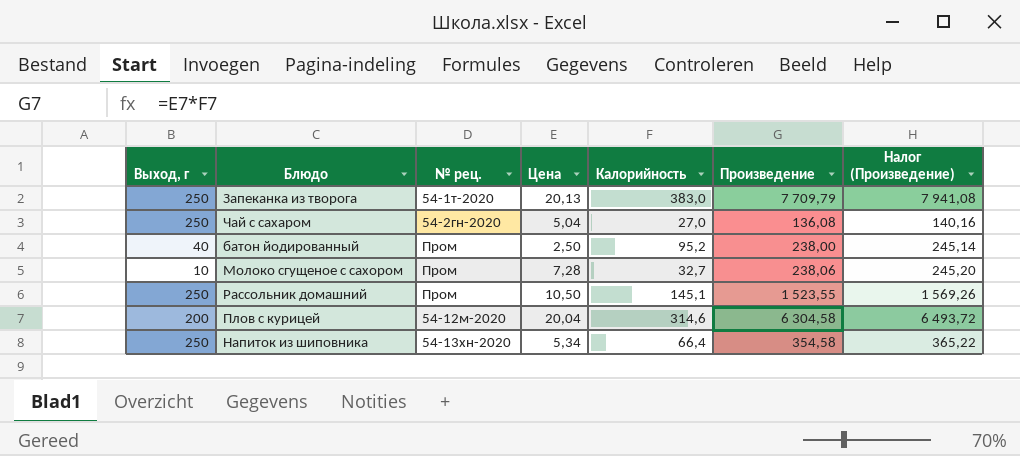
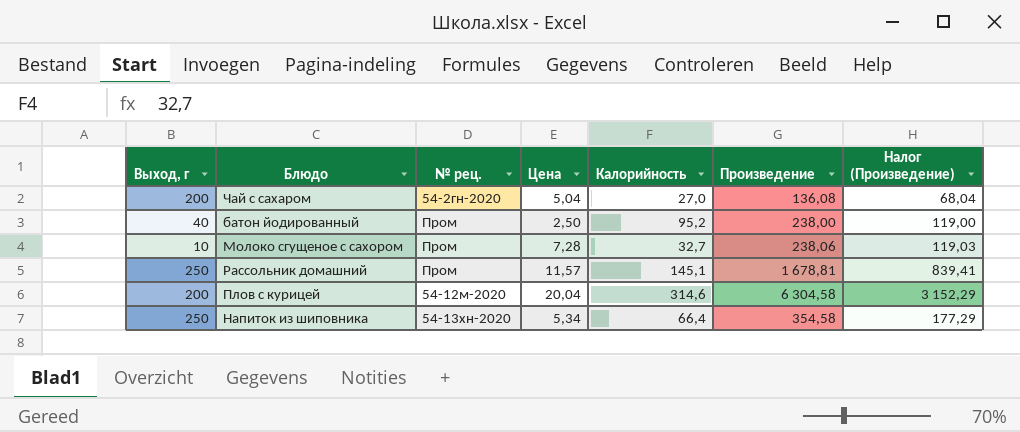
column Налог (Произведение) | formula: [Произведение] * 1,03 -> [Произведение] * 0,5
row Запеканка из творога: 250 | 54-1т-2020 | 20,13 | 383,0 | 7 709,79 | 7 941,08 -> none
Чай с сахаром | Выход, г: 250 -> 200
Рассольник домашний | Цена: 10,50 -> 11,57
Рассольник домашний | Произведение: 1 523,55 -> 1 678,81

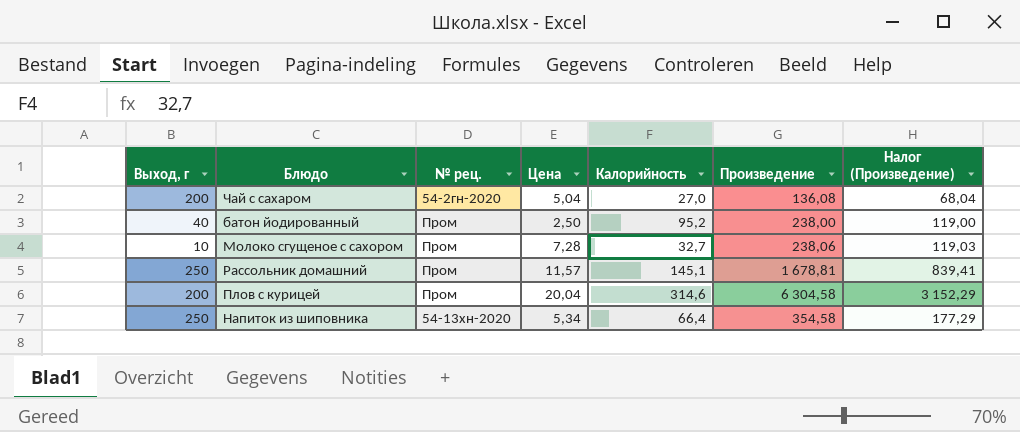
Плов с курицей | № рец.: 54-12м-2020 -> Пром

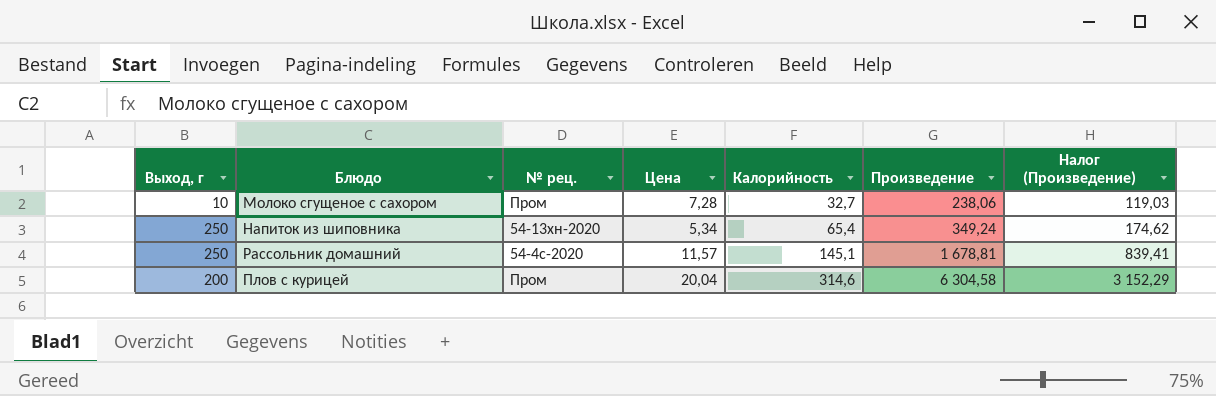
row order: none -> Калорийность ascending
row Чай с сахаром: 200 | 54-2гн-2020 | 5,04 | 27,0 | 136,08 | 68,04 -> none
row батон йодированный: 40 | Пром | 2,50 | 95,2 | 238,00 | 119,00 -> none
Напиток из шиповника | Калорийность: 66,4 -> 65,4
Напиток из шиповника | Произведение: 354,58 -> 349,24
Напиток из шиповника | Налог (Произведение): 177,29 -> 174,62
Рассольник домашний | № рец.: Пром -> 54-4с-2020

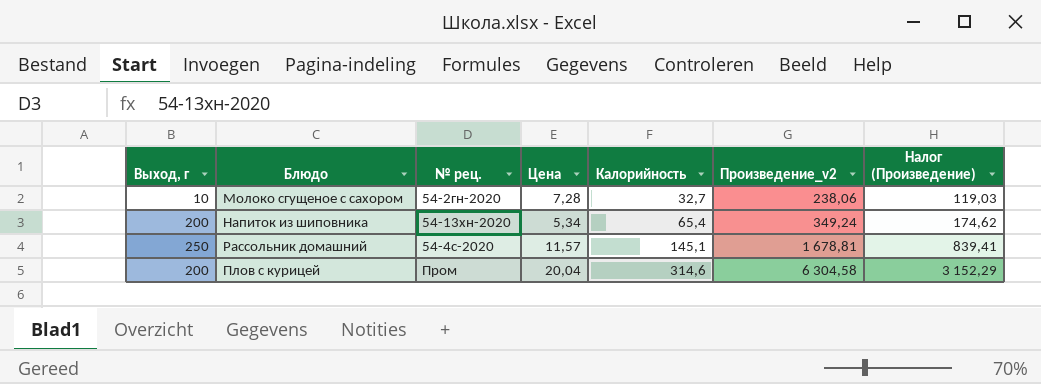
column name: Произведение -> Произведение_v2
Молоко сгущеное с сахором | № рец.: Пром -> 54-2гн-2020
Напиток из шиповника | Выход, г: 250 -> 200

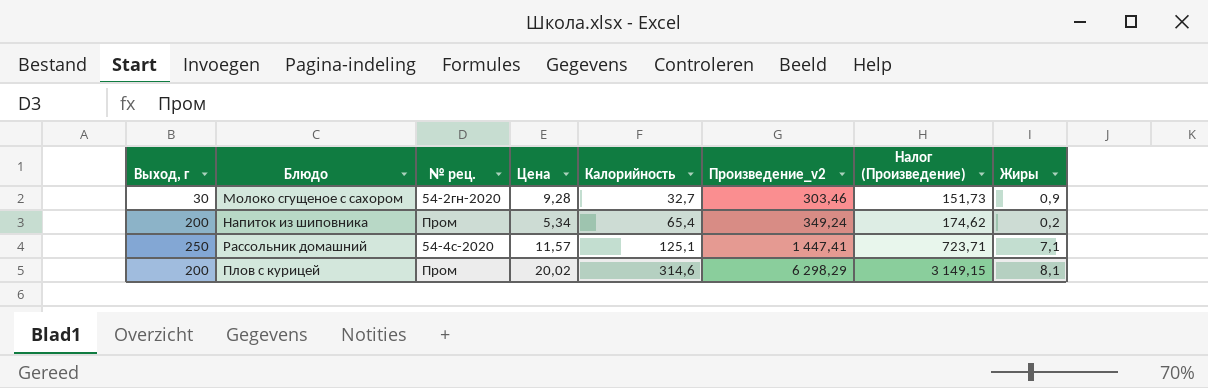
column Жиры | position: none -> 8
Молоко сгущеное с сахором | Выход, г: 10 -> 30
Молоко сгущеное с сахором | Цена: 7,28 -> 9,28
Молоко сгущеное с сахором | Произведение_v2: 238,06 -> 303,46
Молоко сгущеное с сахором | Налог (Произведение): 119,03 -> 151,73
Напиток из шиповника | № рец.: 54-13хн-2020 -> Пром
Рассольник домашний | Калорийность: 145,1 -> 125,1
Рассольник домашний | Произведение_v2: 1 678,81 -> 1 447,41
Рассольник домашний | Налог (Произведение): 839,41 -> 723,71
Плов с курицей | Цена: 20,04 -> 20,02
Плов с курицей | Произведение_v2: 6 304,58 -> 6 298,29
Плов с курицей | Налог (Произведение): 3 152,29 -> 3 149,15

